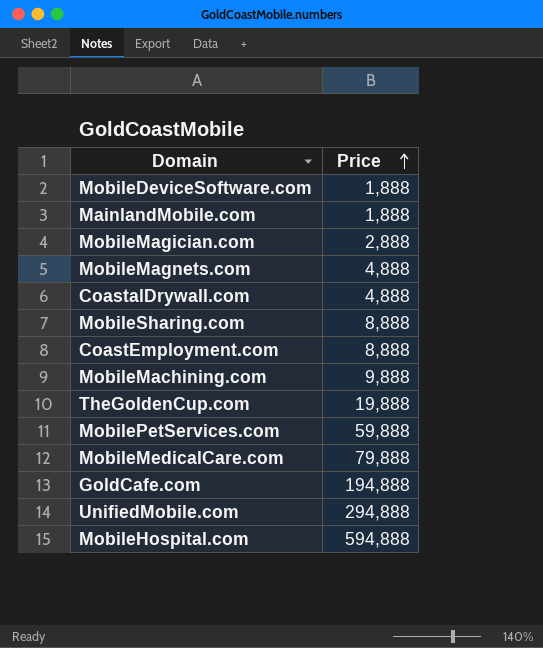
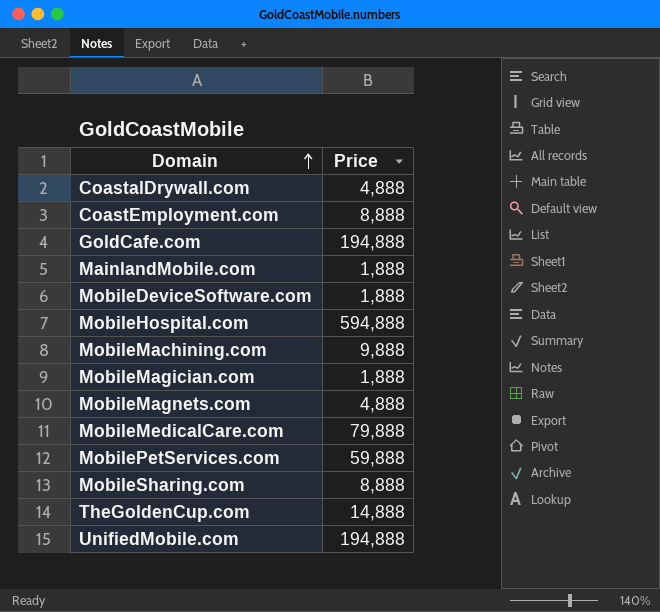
row order: Price ascending -> Domain ascending
MobileMagician.com | Price: 2,888 -> 1,888
TheGoldenCup.com | Price: 19,888 -> 14,888
UnifiedMobile.com | Price: 294,888 -> 194,888

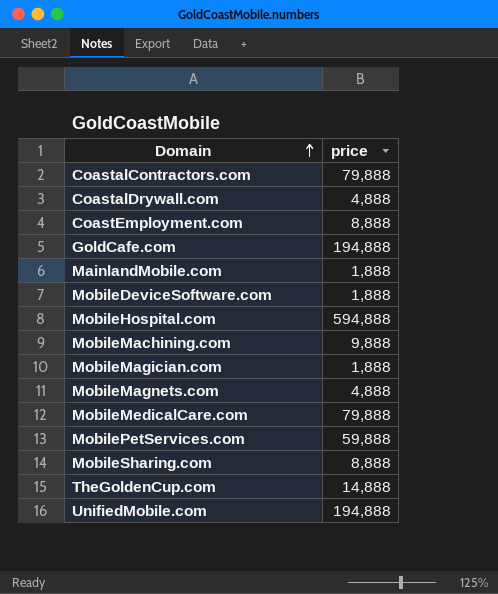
column name: Price -> price
row CoastalContractors.com: none -> 79,888

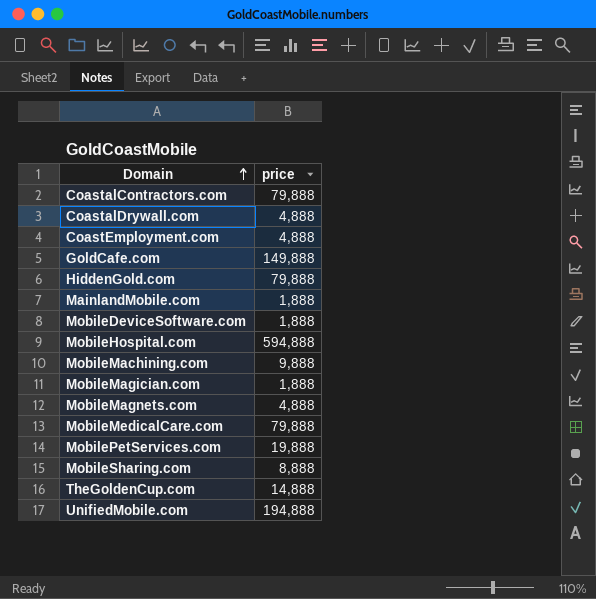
CoastEmployment.com | price: 8,888 -> 4,888
GoldCafe.com | price: 194,888 -> 149,888
row HiddenGold.com: none -> 79,888
MobilePetServices.com | price: 59,888 -> 19,888

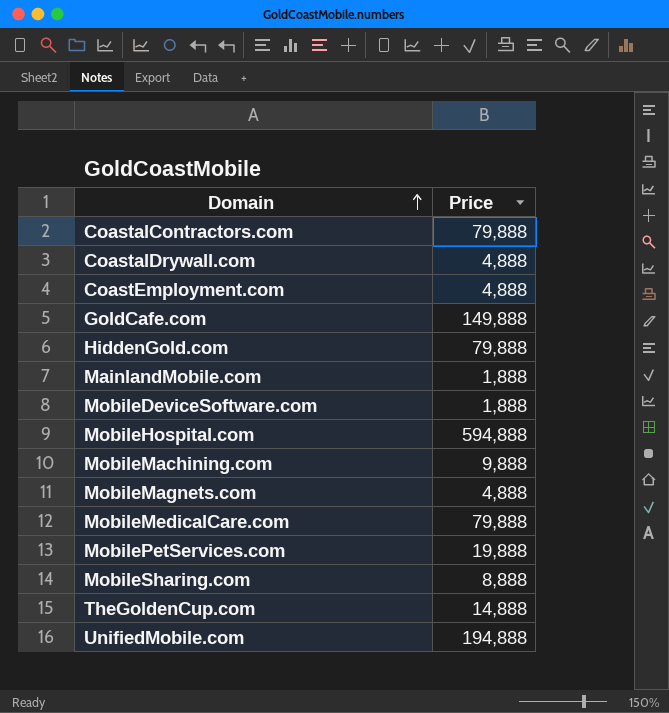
column name: price -> Price
row MobileMagician.com: 1,888 -> none

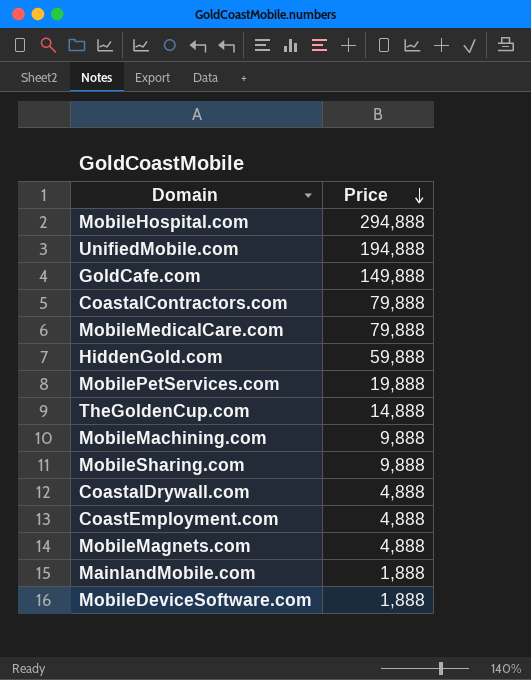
row order: Domain ascending -> Price descending
MobileHospital.com | Price: 594,888 -> 294,888
HiddenGold.com | Price: 79,888 -> 59,888
MobileSharing.com | Price: 8,888 -> 9,888

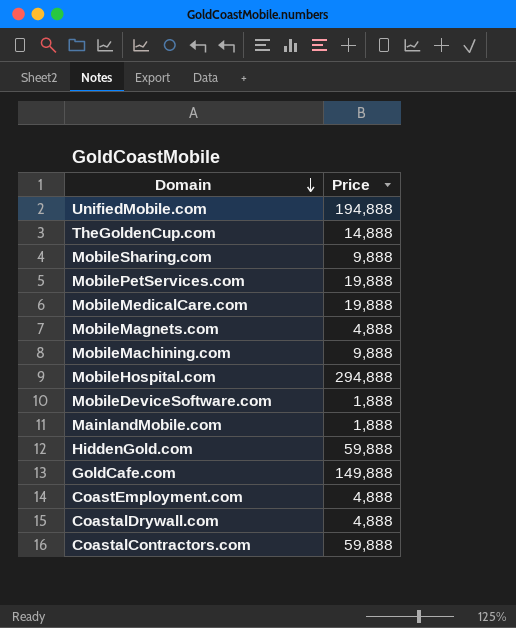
row order: Price descending -> Domain descending
MobileMedicalCare.com | Price: 79,888 -> 19,888
CoastalContractors.com | Price: 79,888 -> 59,888

